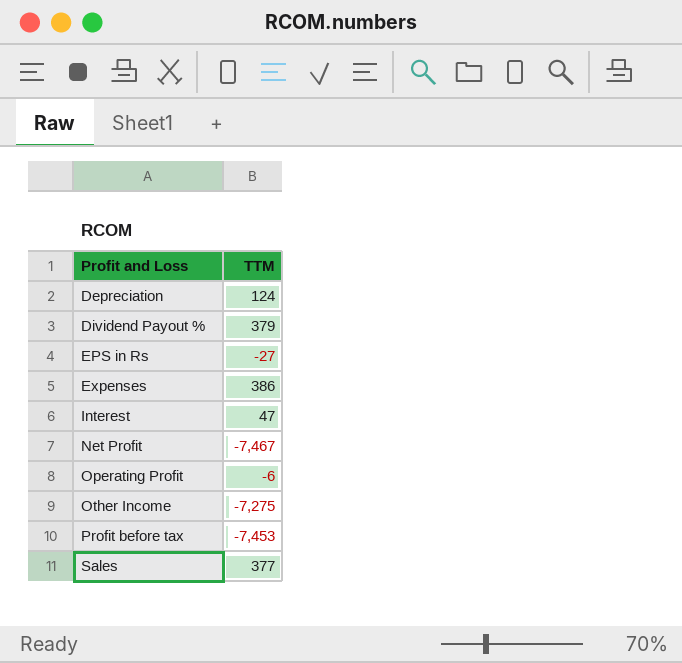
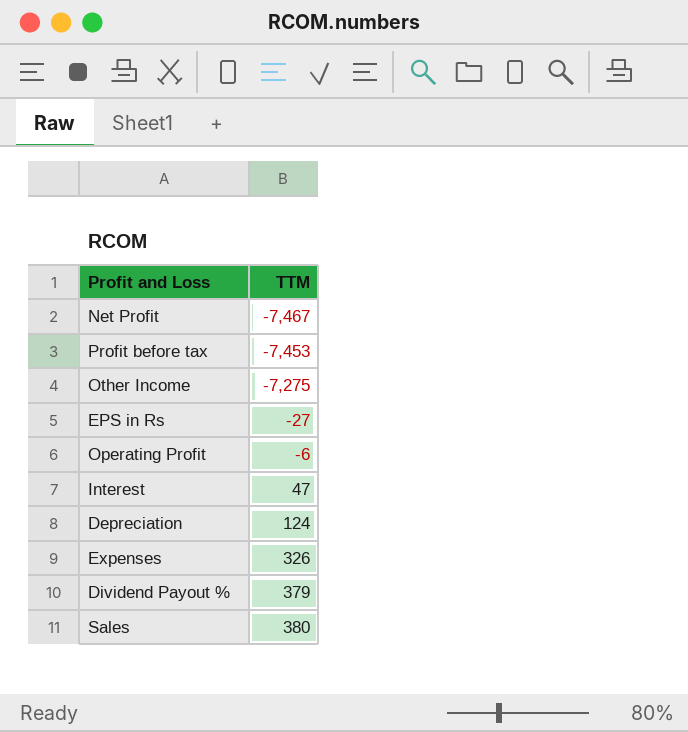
row order: Profit and Loss ascending -> TTM ascending
Expenses | TTM: 386 -> 326
Sales | TTM: 377 -> 380

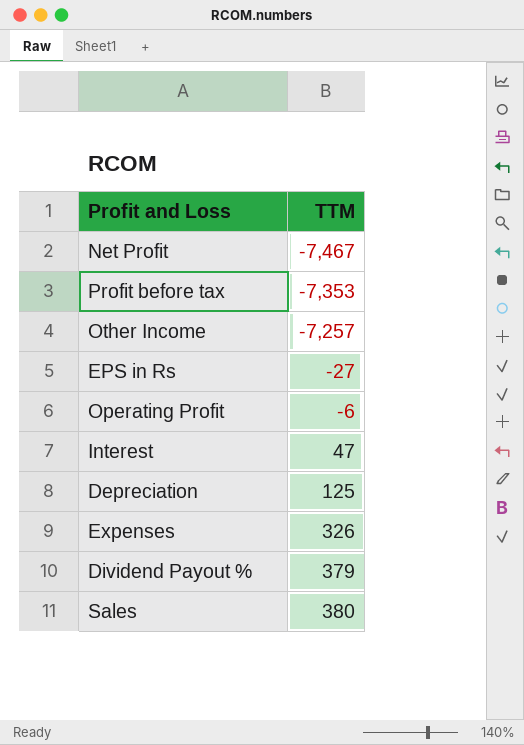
Profit before tax | TTM: -7,453 -> -7,353
Other Income | TTM: -7,275 -> -7,257
Depreciation | TTM: 124 -> 125

